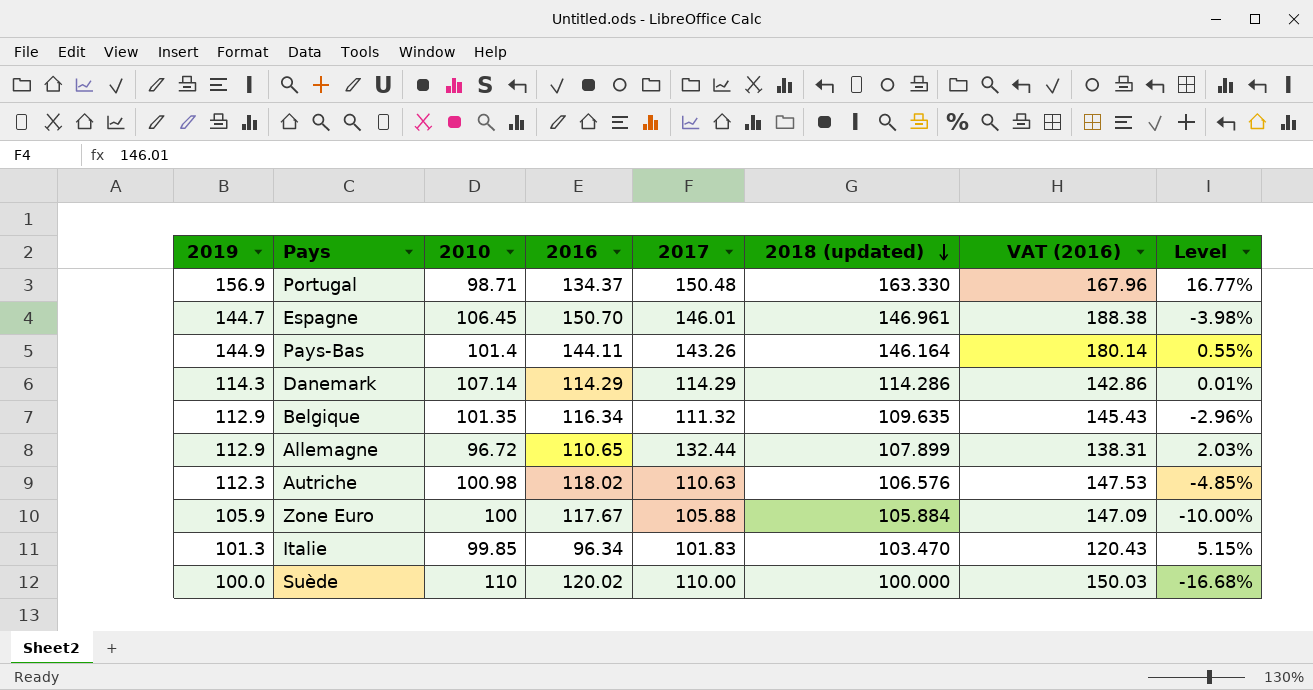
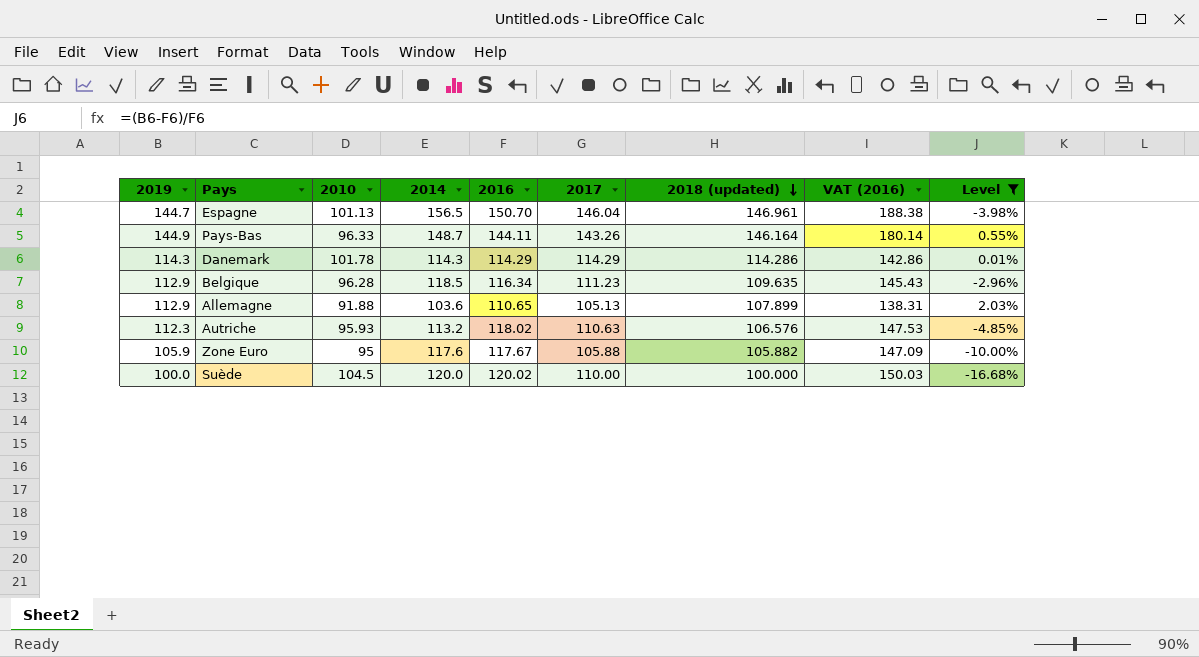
filter: none -> Level <= 2.03%
column 2014 | position: none -> 4
Espagne | 2010: 106.45 -> 101.13
Espagne | 2017: 146.01 -> 146.04
Pays-Bas | 2010: 101.4 -> 96.33
Danemark | 2010: 107.14 -> 101.78
Belgique | 2010: 101.35 -> 96.28
Belgique | 2017: 111.32 -> 111.23
Allemagne | 2010: 96.72 -> 91.88
Allemagne | 2017: 132.44 -> 105.13
Autriche | 2010: 100.98 -> 95.93
Zone Euro | 2010: 100 -> 95
Zone Euro | 2018 (updated): 105.884 -> 105.882
Suède | 2010: 110 -> 104.5

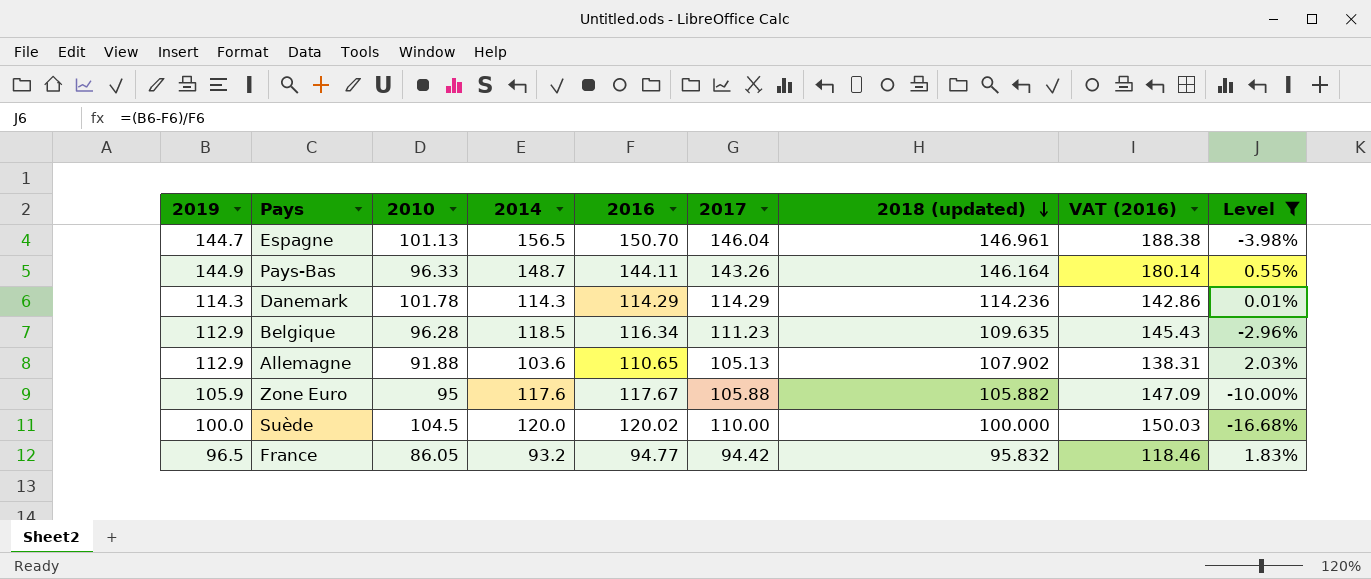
row Autriche: 112.3 | 95.93 | 113.2 | 118.02 | 110.63 | 106.576 | 147.53 | -4.85% -> none
Danemark | 2018 (updated): 114.286 -> 114.236
Allemagne | 2018 (updated): 107.899 -> 107.902
row France: none -> 96.5 | 86.05 | 93.2 | 94.77 | 94.42 | 95.832 | 118.46 | 1.83%

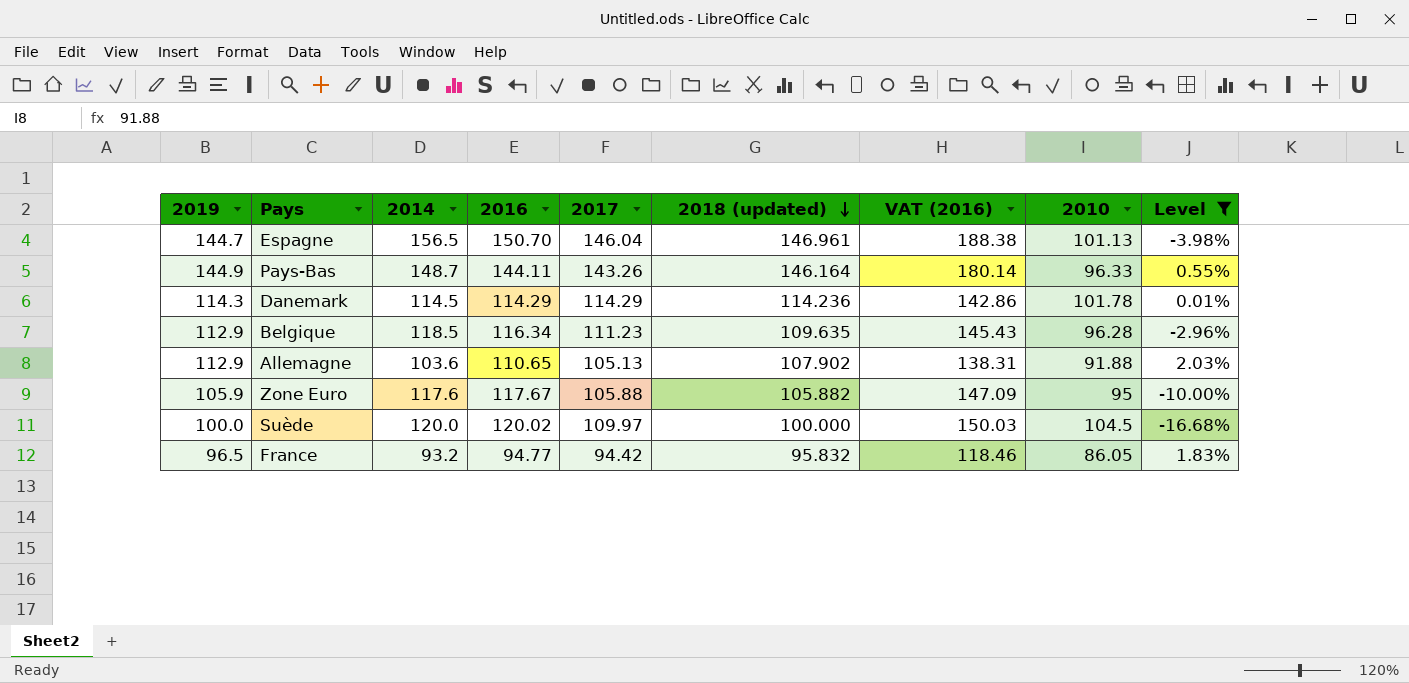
column 2010 | position: 3 -> 8
Danemark | 2014: 114.3 -> 114.5
Suède | 2017: 110.00 -> 109.97

